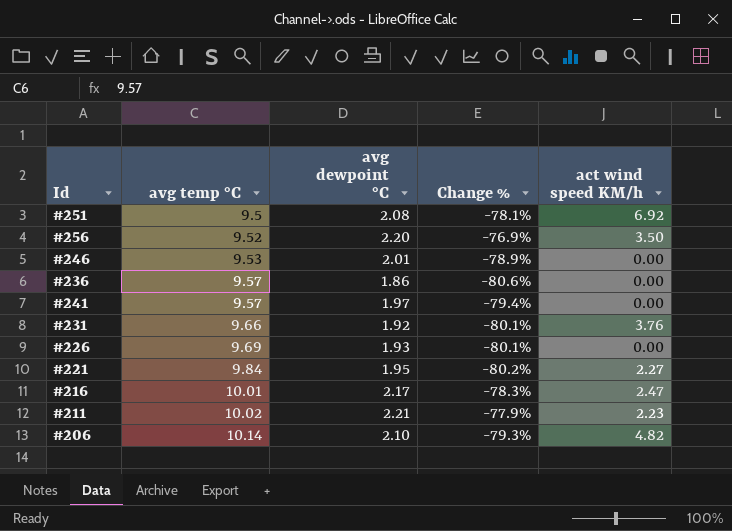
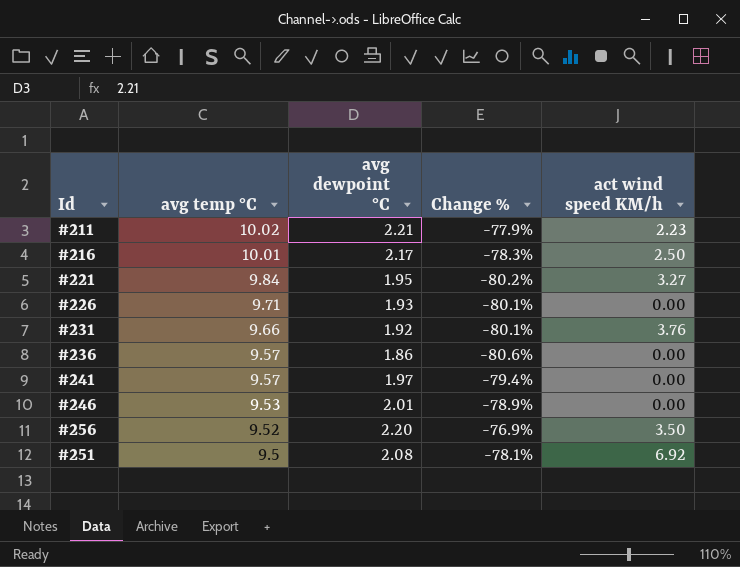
row order: avg temp °C ascending -> avg temp °C descending
row #206: 10.14 | 2.10 | -79.3% | 4.82 -> none
#216 | act wind speed KM/h: 2.47 -> 2.50
#221 | act wind speed KM/h: 2.27 -> 3.27
#226 | avg temp °C: 9.69 -> 9.71

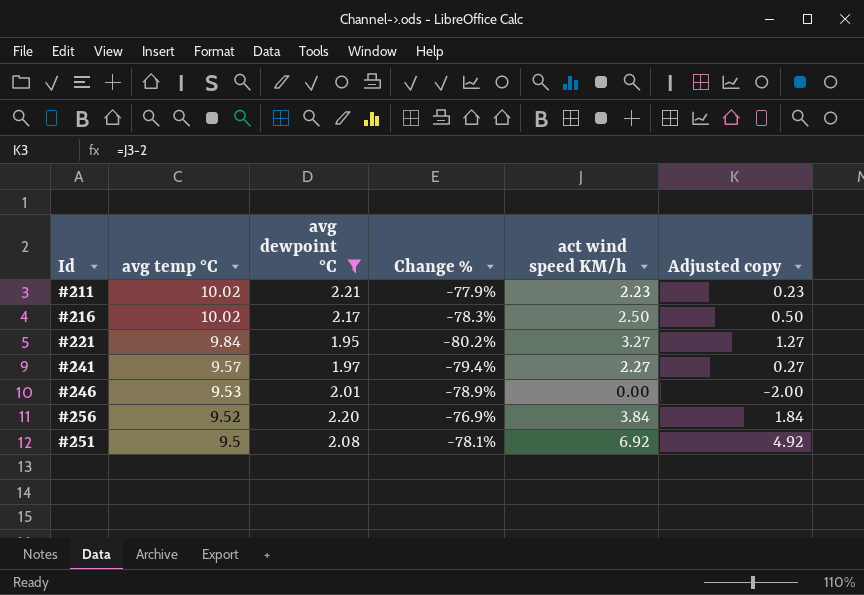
filter: none -> avg dewpoint °C >= 1.95
column Adjusted copy | formula: none -> [act wind speed KM/h] - 2
#216 | avg temp °C: 10.01 -> 10.02
#241 | act wind speed KM/h: 0.00 -> 2.27
#256 | act wind speed KM/h: 3.50 -> 3.84

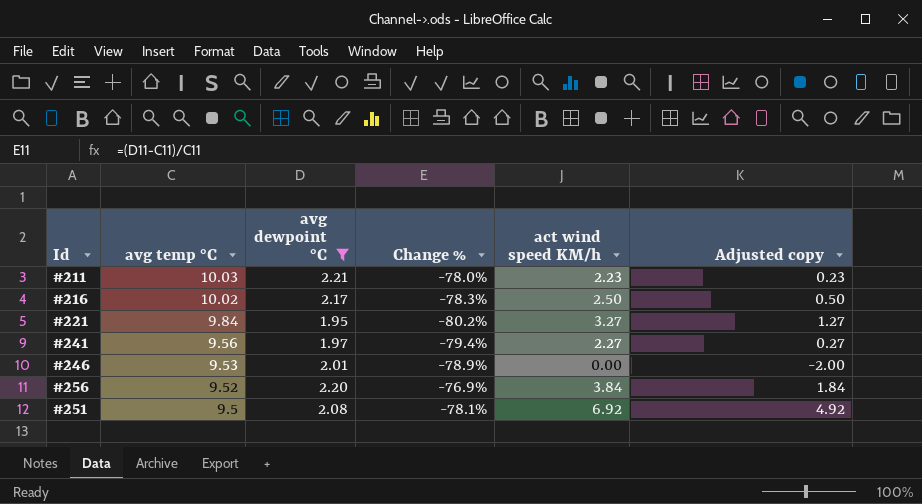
#211 | avg temp °C: 10.02 -> 10.03
#211 | Change %: -77.9% -> -78.0%
#241 | avg temp °C: 9.57 -> 9.56

